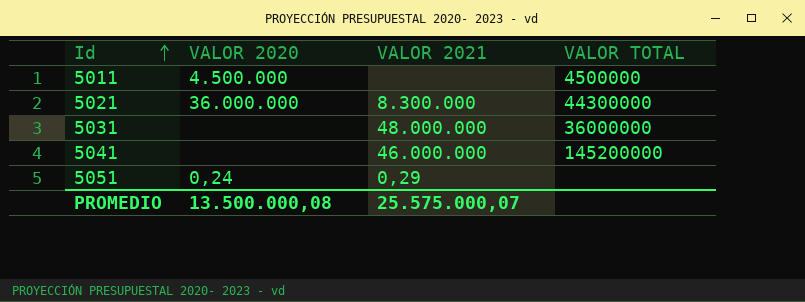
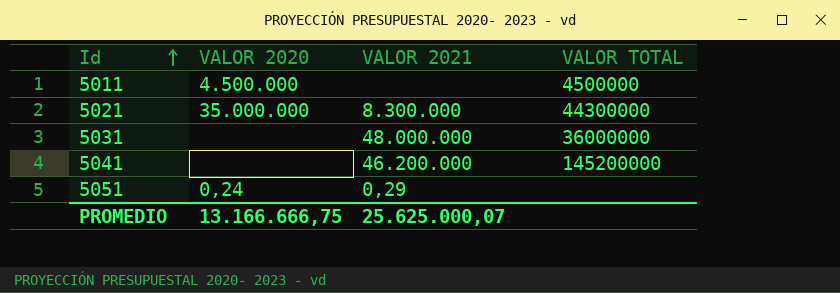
5021 | VALOR 2020: 36.000.000 -> 35.000.000
5041 | VALOR 2021: 46.000.000 -> 46.200.000
PROMEDIO | VALOR 2020: 13.500.000,08 -> 13.166.666,75
PROMEDIO | VALOR 2021: 25.575.000,07 -> 25.625.000,07

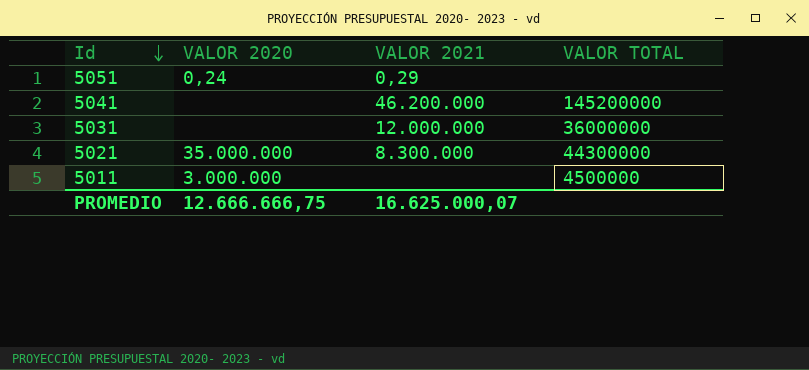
row order: Id ascending -> Id descending
5031 | VALOR 2021: 48.000.000 -> 12.000.000
5011 | VALOR 2020: 4.500.000 -> 3.000.000
PROMEDIO | VALOR 2020: 13.166.666,75 -> 12.666.666,75
PROMEDIO | VALOR 2021: 25.625.000,07 -> 16.625.000,07

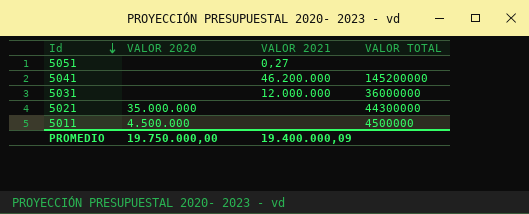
5051 | VALOR 2020: 0,24 -> none
5051 | VALOR 2021: 0,29 -> 0,27
5021 | VALOR 2021: 8.300.000 -> none
5011 | VALOR 2020: 3.000.000 -> 4.500.000
PROMEDIO | VALOR 2020: 12.666.666,75 -> 19.750.000,00
PROMEDIO | VALOR 2021: 16.625.000,07 -> 19.400.000,09

